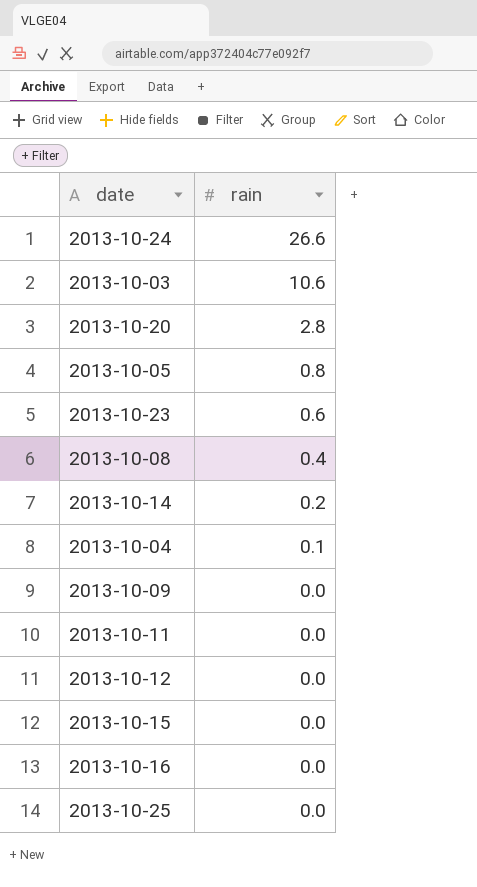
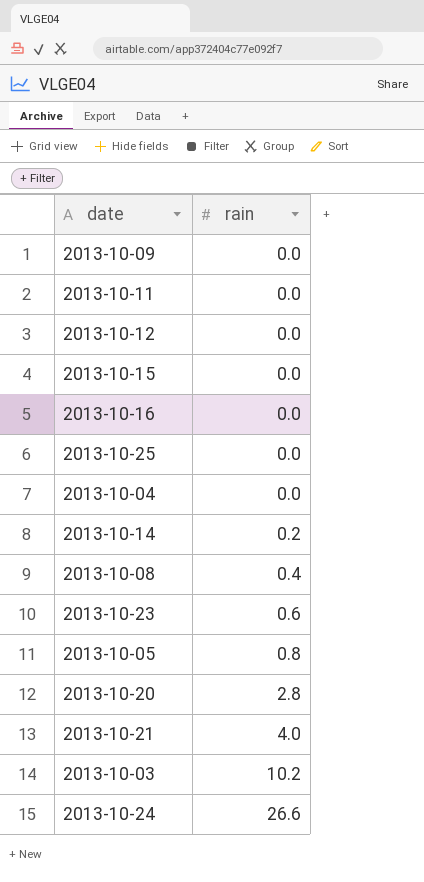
row order: rain descending -> rain ascending
2013-10-04 | rain: 0.1 -> 0.0
row 2013-10-21: none -> 4.0
2013-10-03 | rain: 10.6 -> 10.2

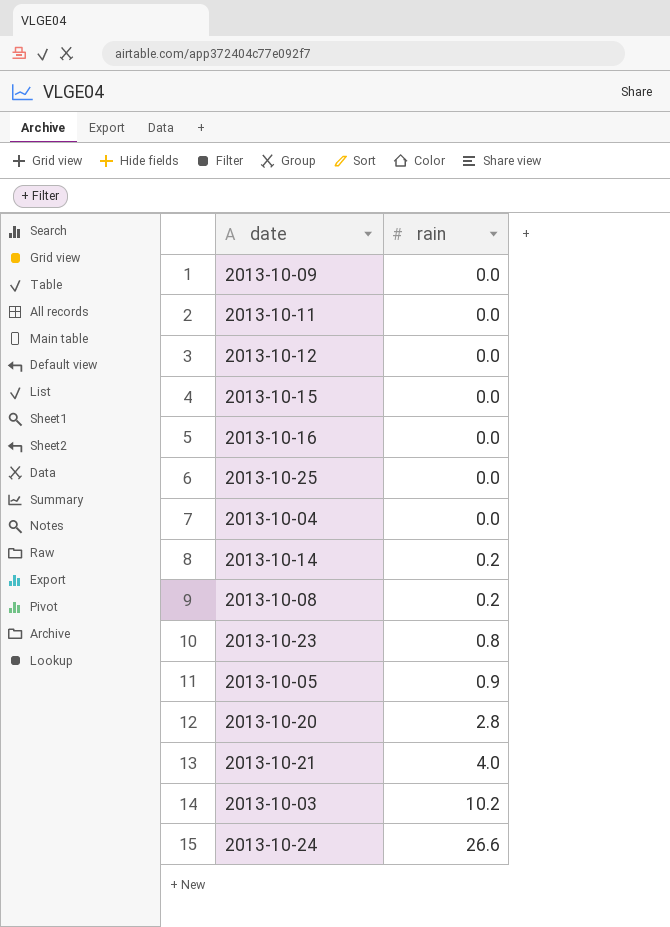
2013-10-08 | rain: 0.4 -> 0.2
2013-10-23 | rain: 0.6 -> 0.8
2013-10-05 | rain: 0.8 -> 0.9

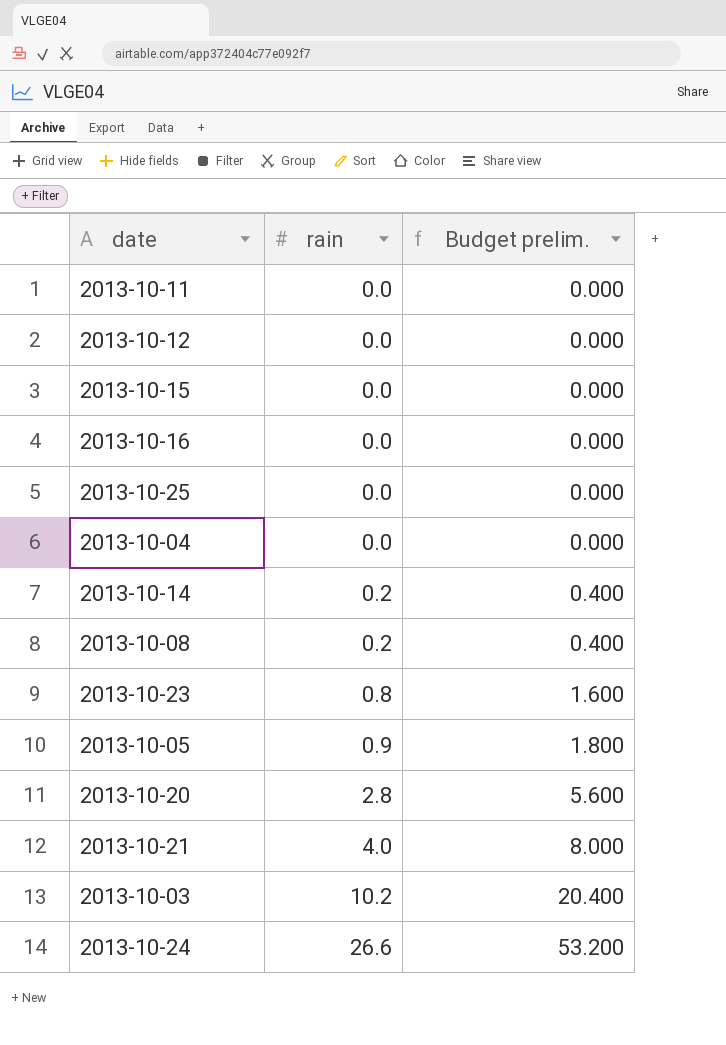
column Budget prelim. | formula: none -> [rain] * 2
row 2013-10-09: 0.0 -> none

